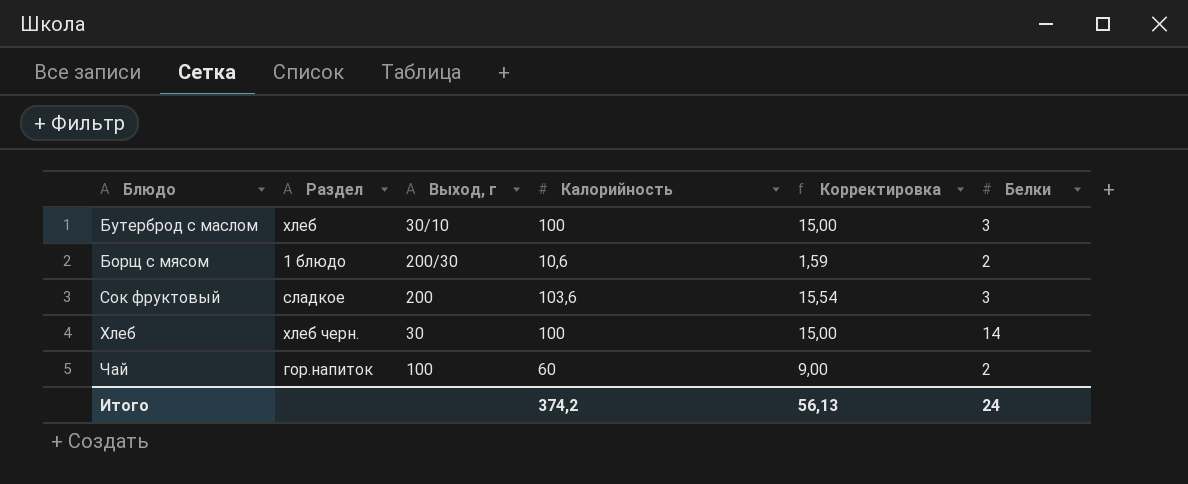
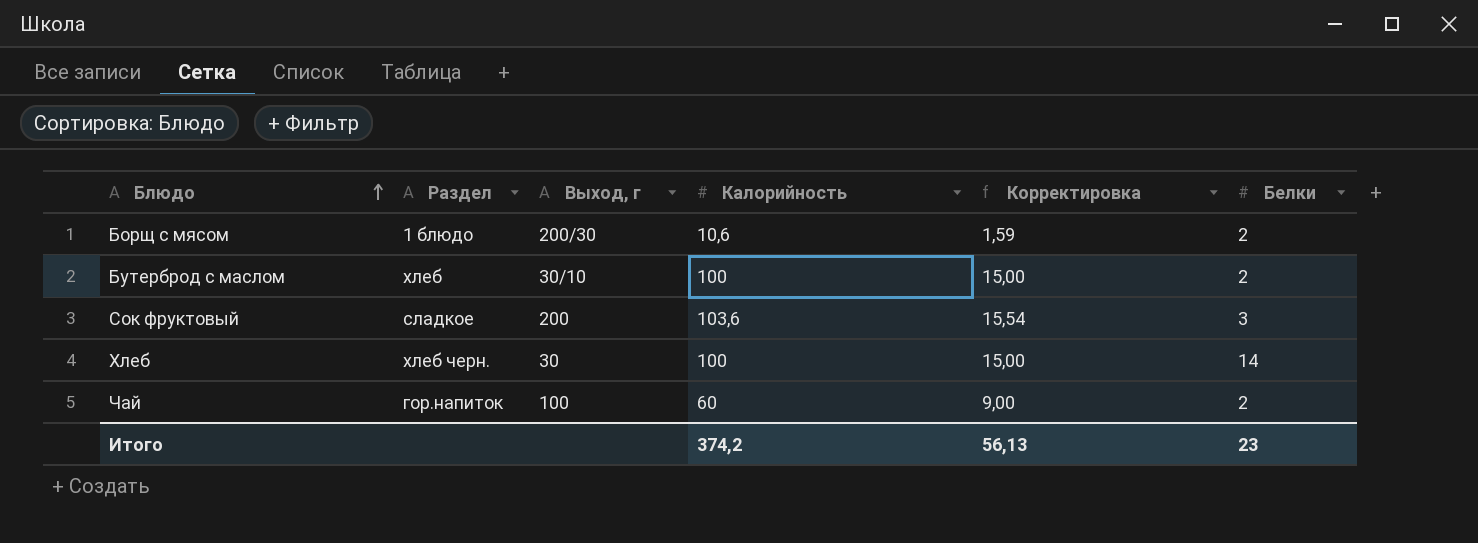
row order: none -> Блюдо ascending
Бутерброд с маслом | Белки: 3 -> 2
Итого | Белки: 24 -> 23

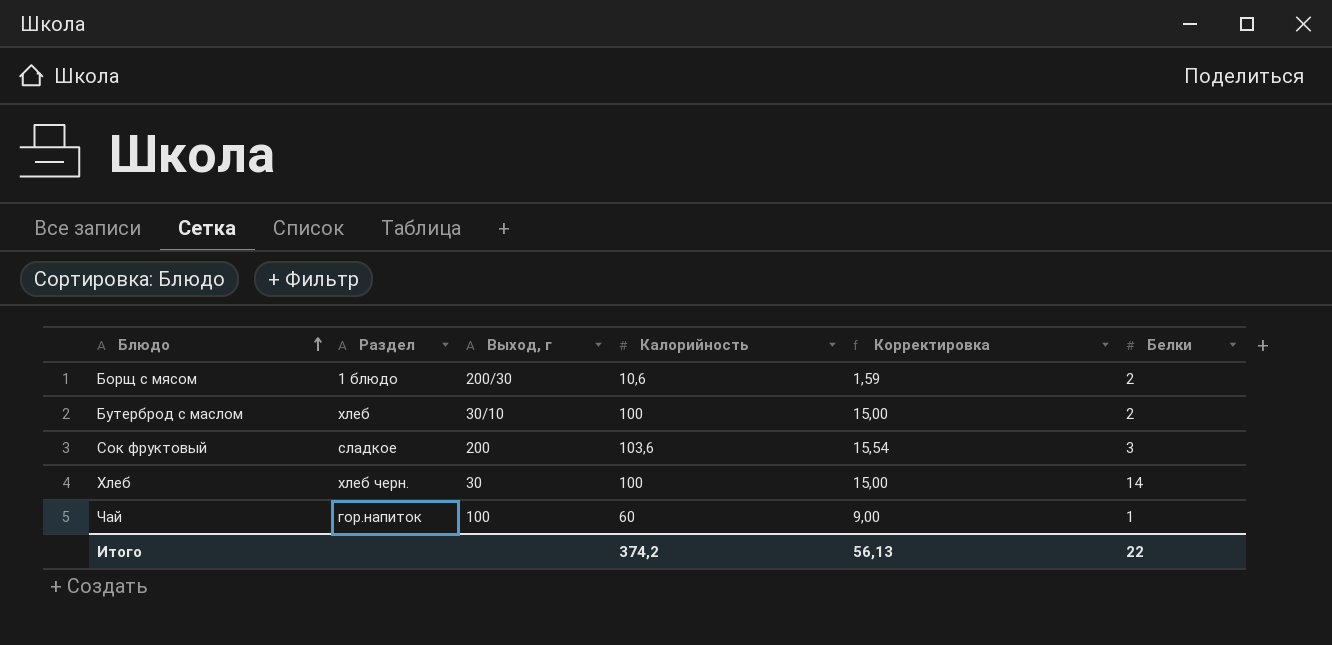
Чай | Белки: 2 -> 1
Итого | Белки: 23 -> 22

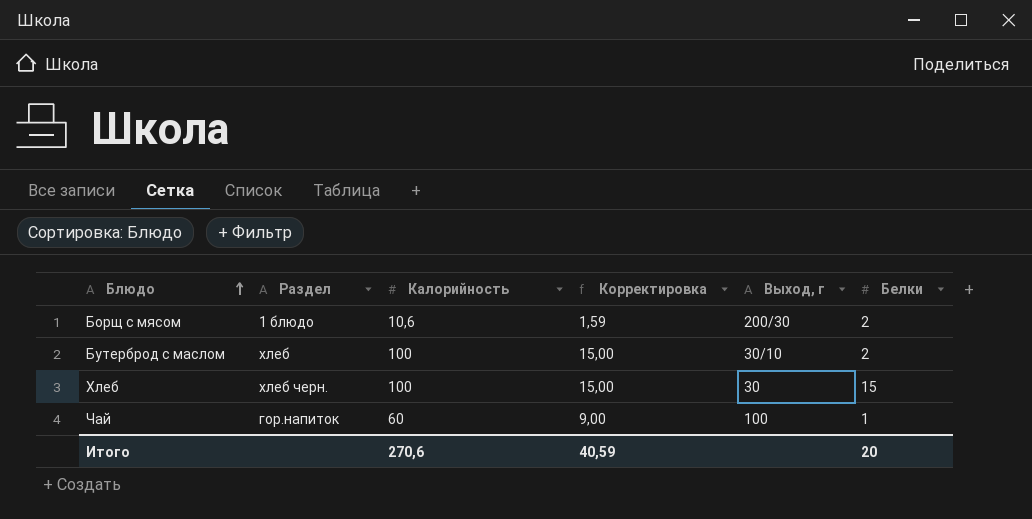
column Выход, г | position: 3 -> 5
row Сок фруктовый: сладкое | 200 | 103,6 | 15,54 | 3 -> none
Хлеб | Белки: 14 -> 15
Итого | Калорийность: 374,2 -> 270,6
Итого | Корректировка: 56,13 -> 40,59
Итого | Белки: 22 -> 20

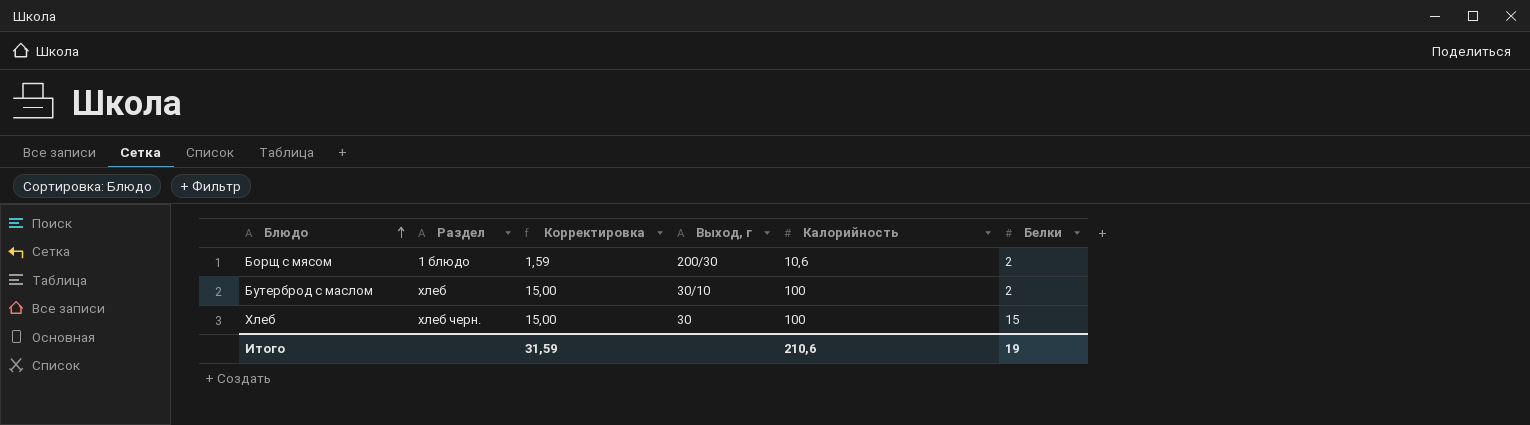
column Калорийность | position: 3 -> 5
row Чай: гор.напиток | 60 | 9,00 | 100 | 1 -> none
Итого | Корректировка: 40,59 -> 31,59
Итого | Калорийность: 270,6 -> 210,6
Итого | Белки: 20 -> 19

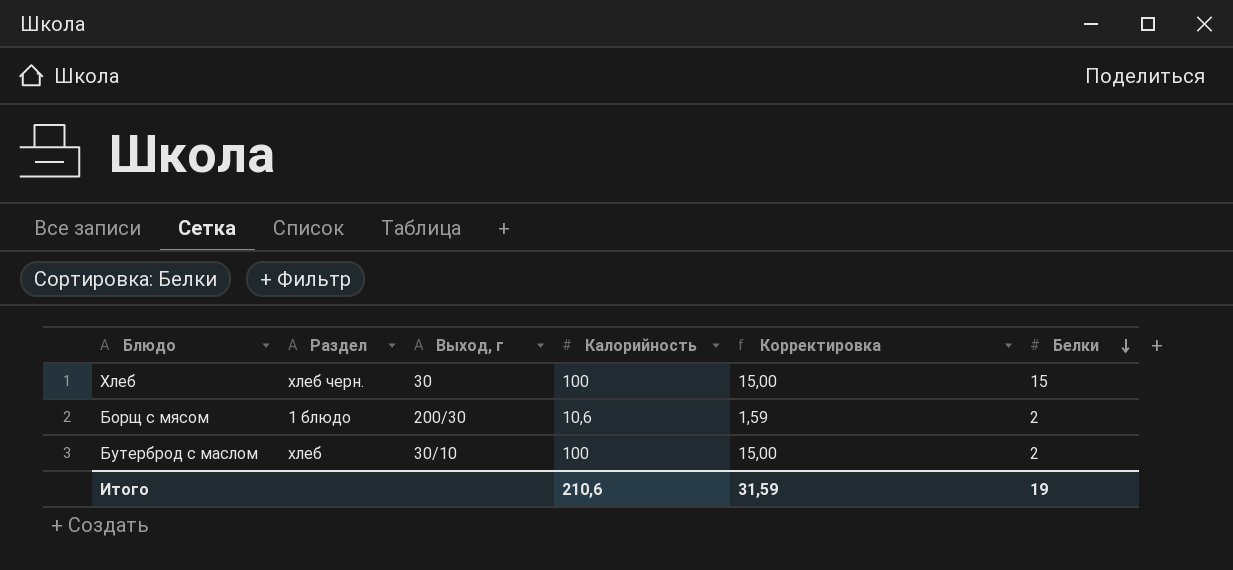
row order: Блюдо ascending -> Белки descending
column Корректировка | position: 3 -> 5

